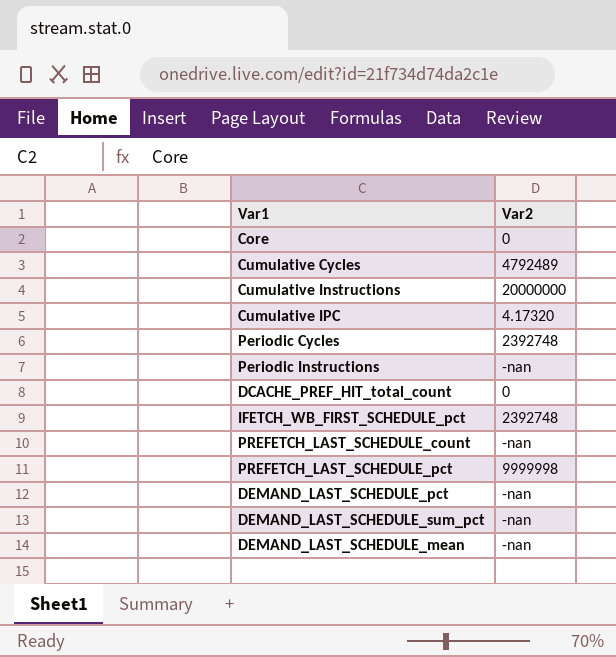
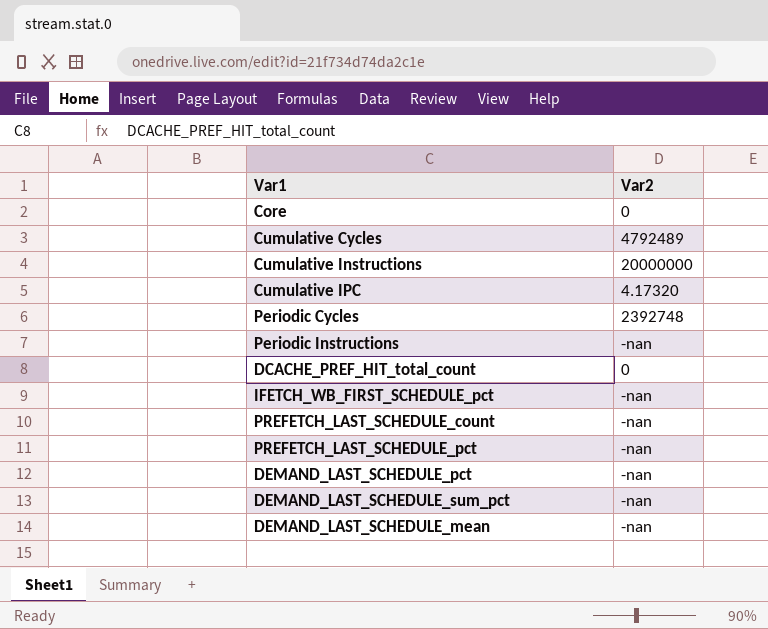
IFETCH_WB_FIRST_SCHEDULE_pct | Var2: 2392748 -> -nan
PREFETCH_LAST_SCHEDULE_pct | Var2: 9999998 -> -nan

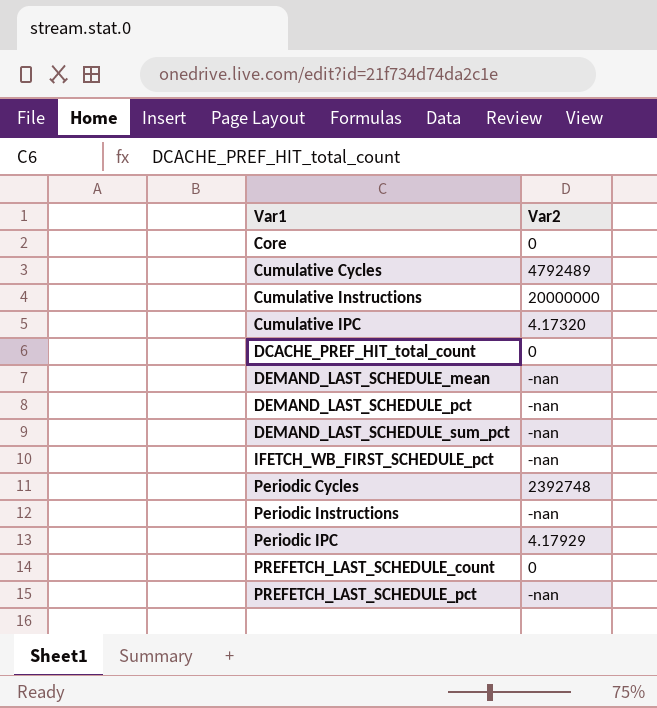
row order: none -> Var1 ascending
row Periodic IPC: none -> 4.17929
PREFETCH_LAST_SCHEDULE_count | Var2: -nan -> 0

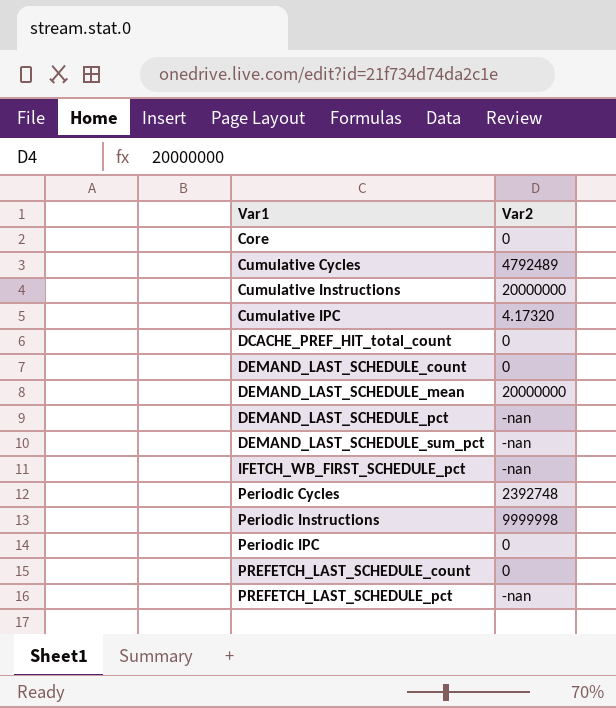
row DEMAND_LAST_SCHEDULE_count: none -> 0
DEMAND_LAST_SCHEDULE_mean | Var2: -nan -> 20000000
Periodic Instructions | Var2: -nan -> 9999998
Periodic IPC | Var2: 4.17929 -> 0

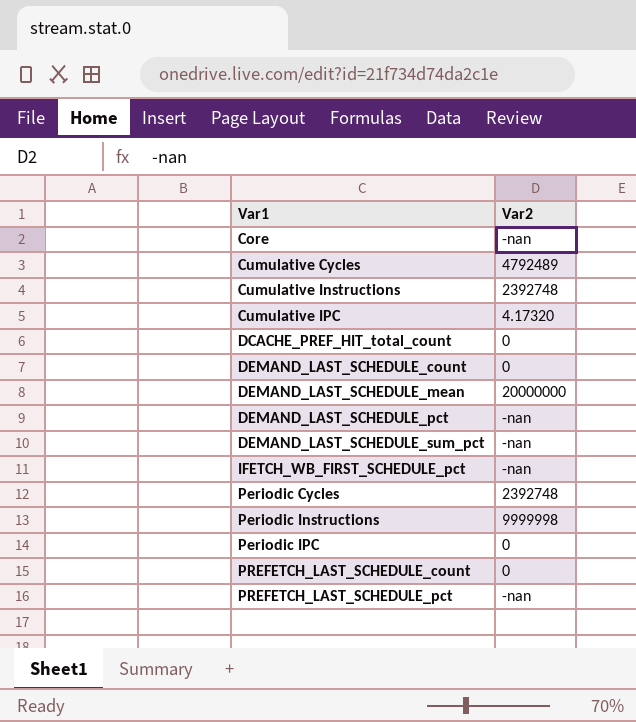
Core | Var2: 0 -> -nan
Cumulative Instructions | Var2: 20000000 -> 2392748

